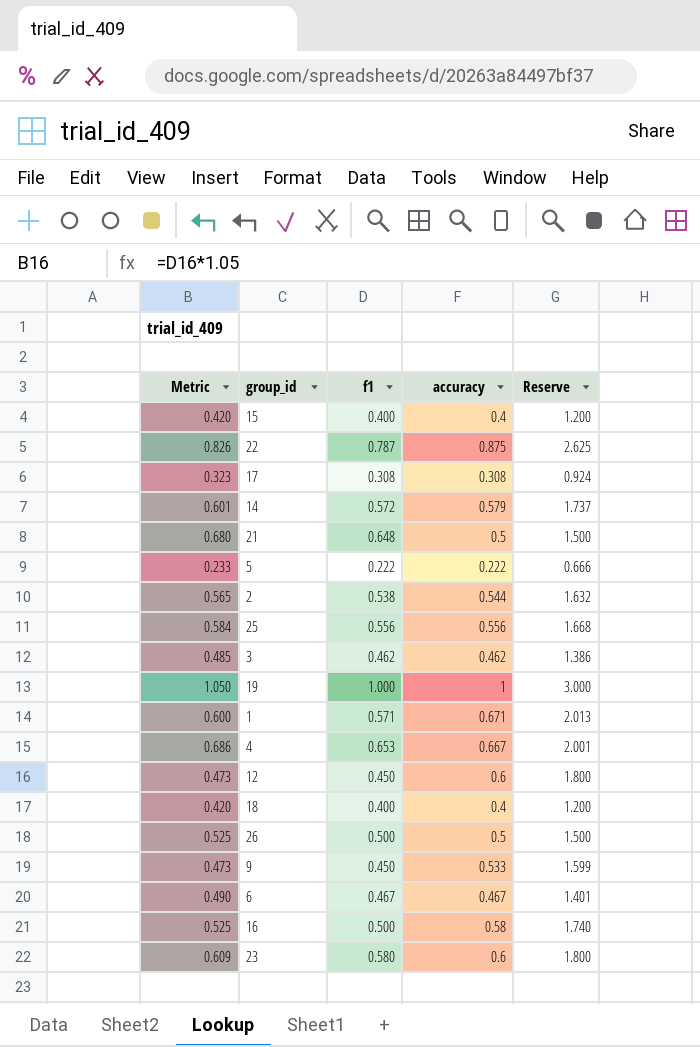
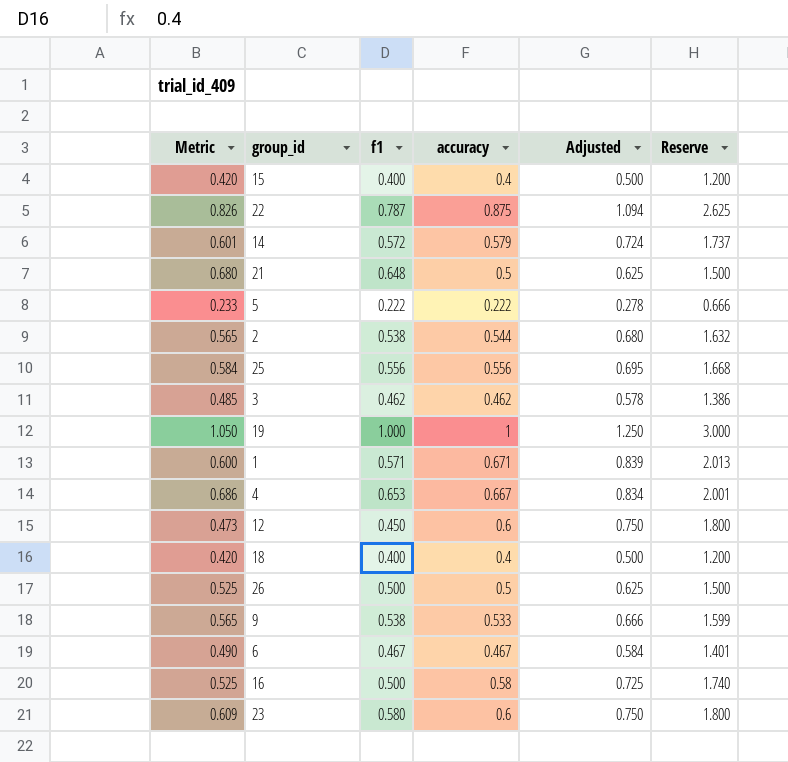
column Adjusted | formula: none -> [accuracy] * 1.25
row 17: 0.323 | 0.308 | 0.308 | 0.924 -> none
9 | Metric: 0.473 -> 0.565
9 | f1: 0.450 -> 0.538

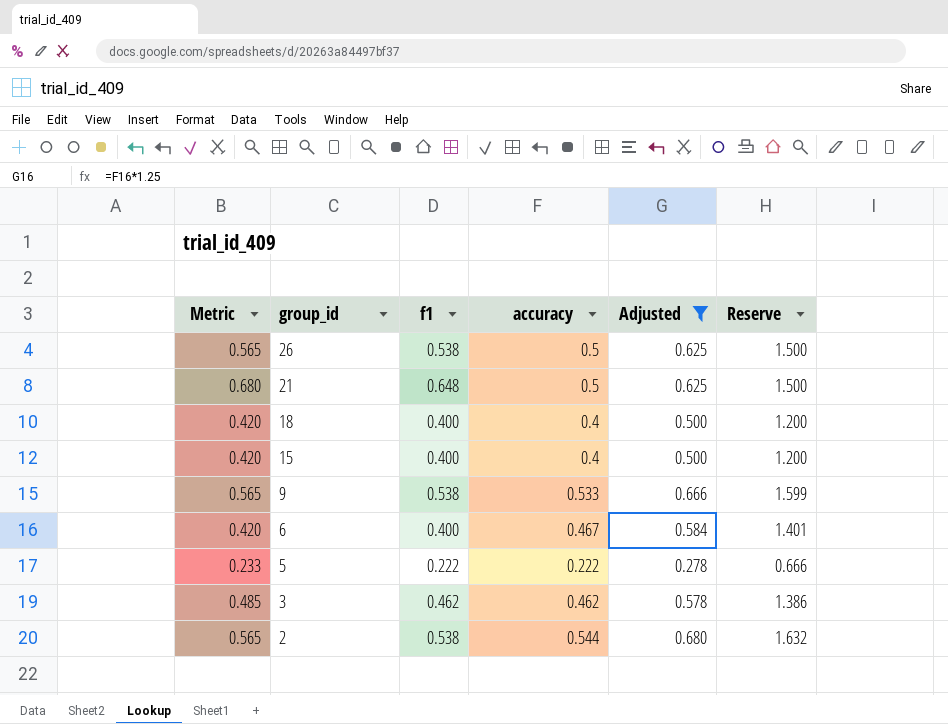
filter: none -> Adjusted <= 0.680
row order: none -> group_id descending
26 | Metric: 0.525 -> 0.565
26 | f1: 0.500 -> 0.538
6 | Metric: 0.490 -> 0.420
6 | f1: 0.467 -> 0.400

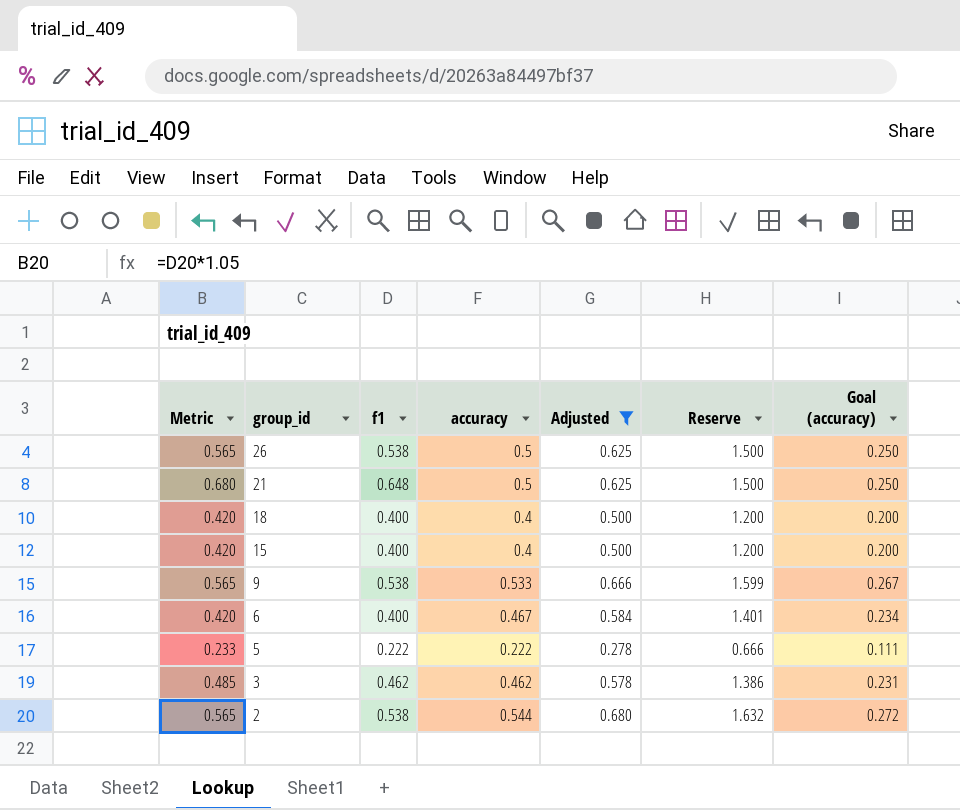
column Goal (accuracy) | formula: none -> [accuracy] * 0.5

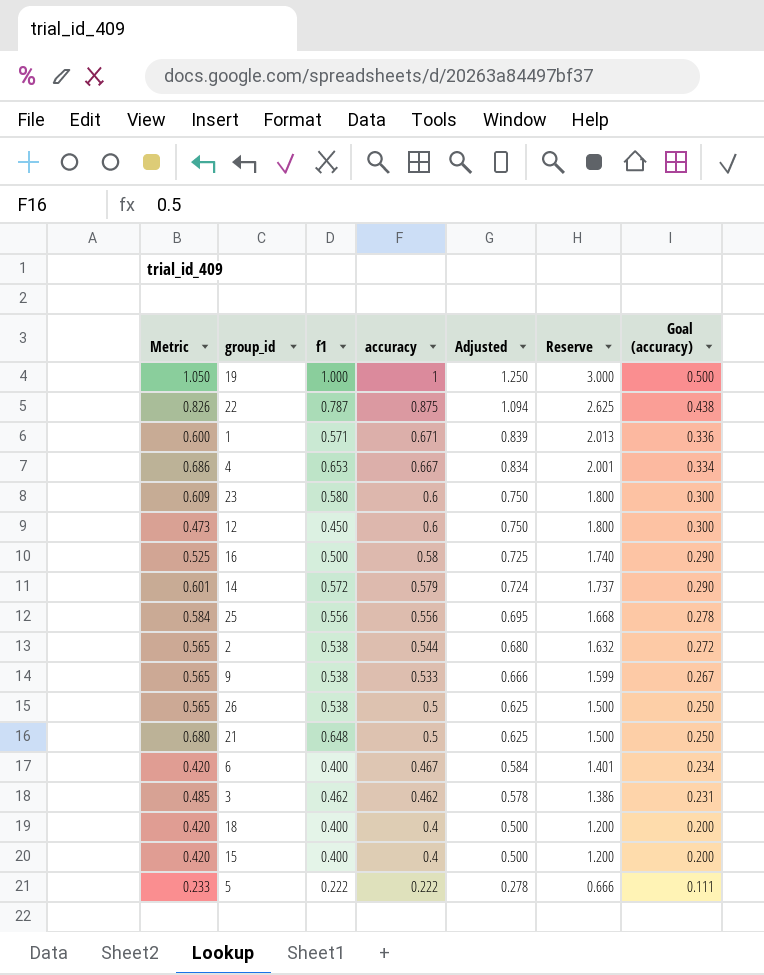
filter: Adjusted <= 0.680 -> none
row order: group_id descending -> accuracy descending

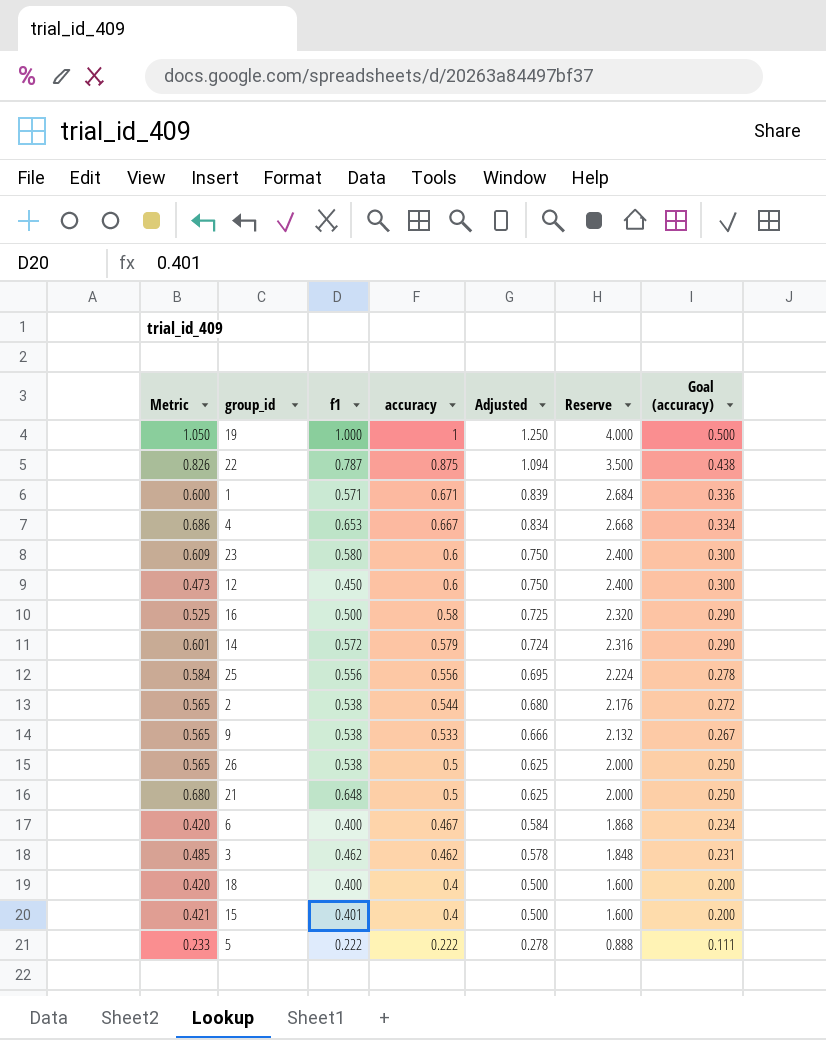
column Reserve | formula: [accuracy] * 3 -> [accuracy] * 4
15 | Metric: 0.420 -> 0.421
15 | f1: 0.400 -> 0.401

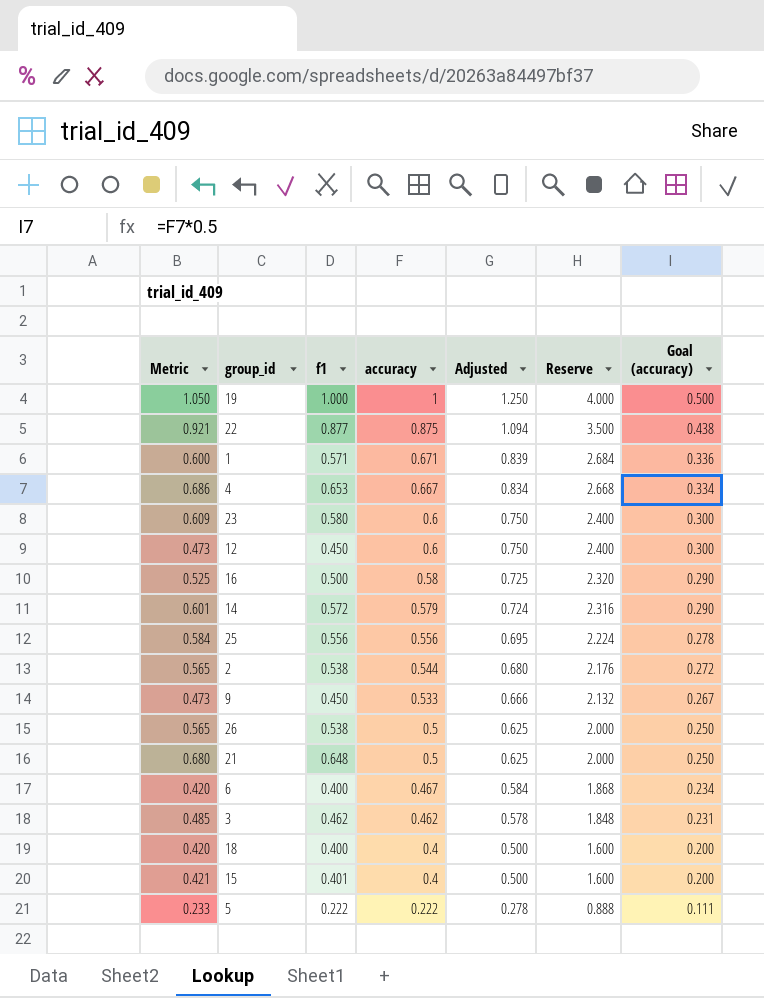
22 | Metric: 0.826 -> 0.921
22 | f1: 0.787 -> 0.877
9 | Metric: 0.565 -> 0.473
9 | f1: 0.538 -> 0.450

